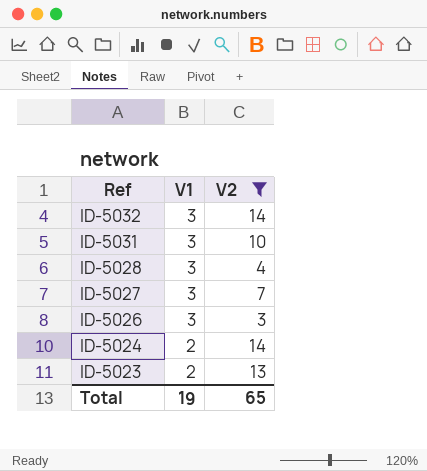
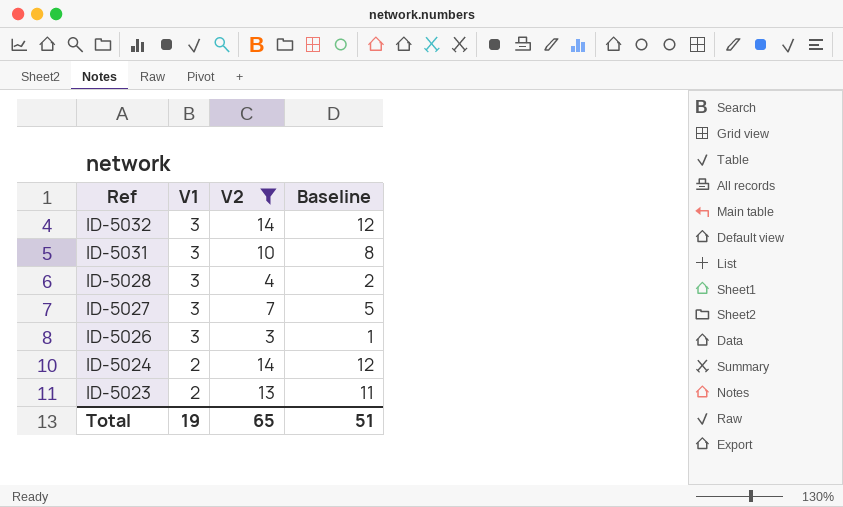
column Baseline | formula: none -> [V2] - 2

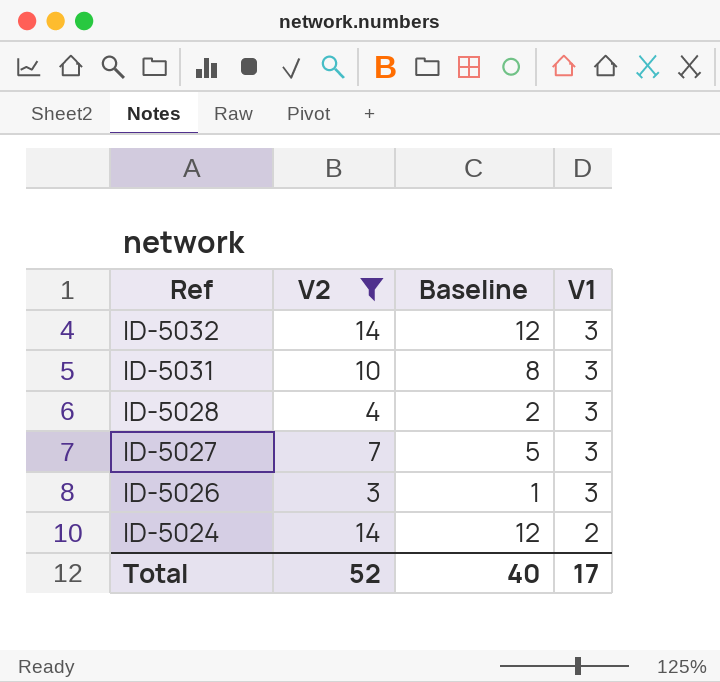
column V1 | position: 2 -> 4
row ID-5023: 2 | 13 | 11 -> none
Total | V2: 65 -> 52
Total | Baseline: 51 -> 40
Total | V1: 19 -> 17

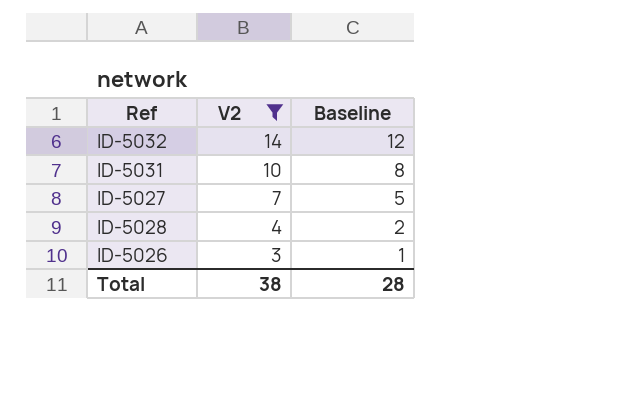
row order: Ref descending -> V2 descending
column V1 | position: 4 -> none
row ID-5024: 14 | 12 | 2 -> none
Total | V2: 52 -> 38
Total | Baseline: 40 -> 28

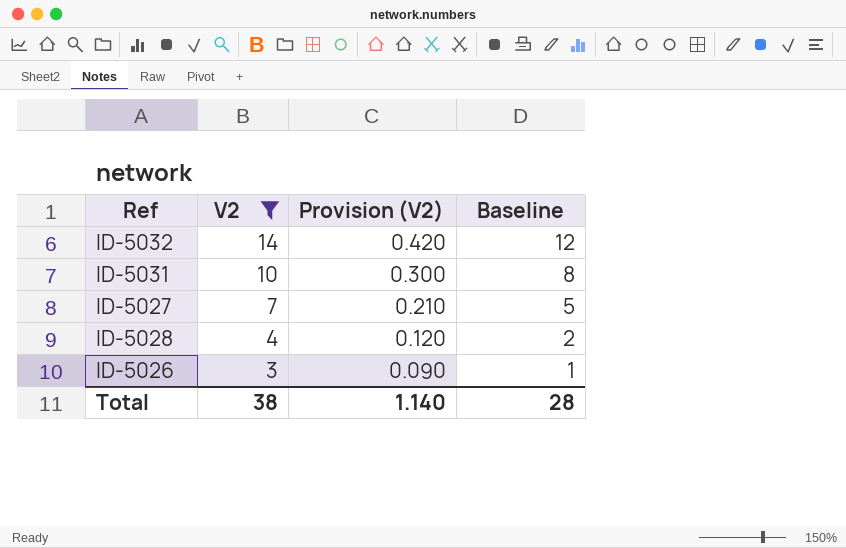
column Provision (V2) | formula: none -> [V2] * 0.03

